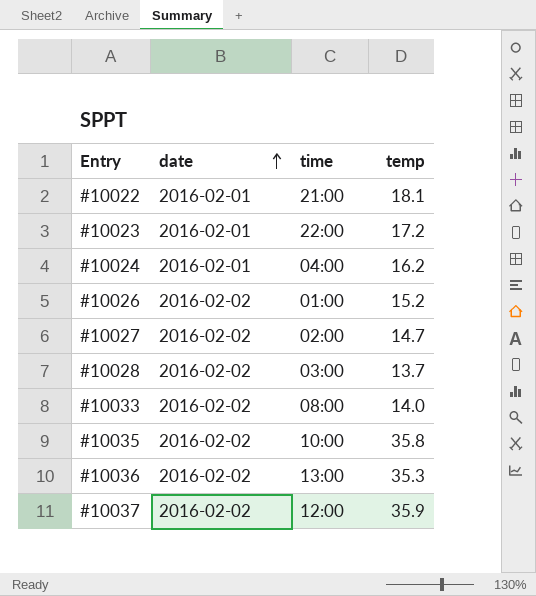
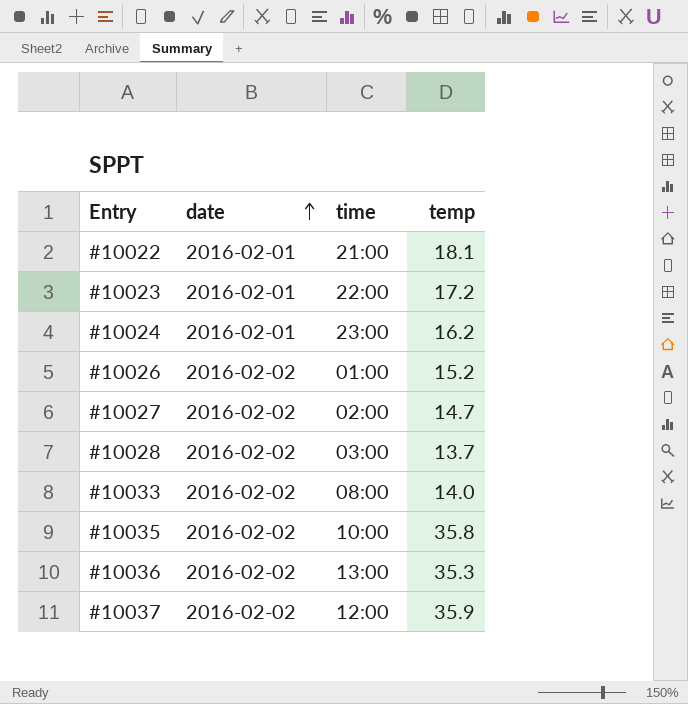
#10024 | time: 04:00 -> 23:00

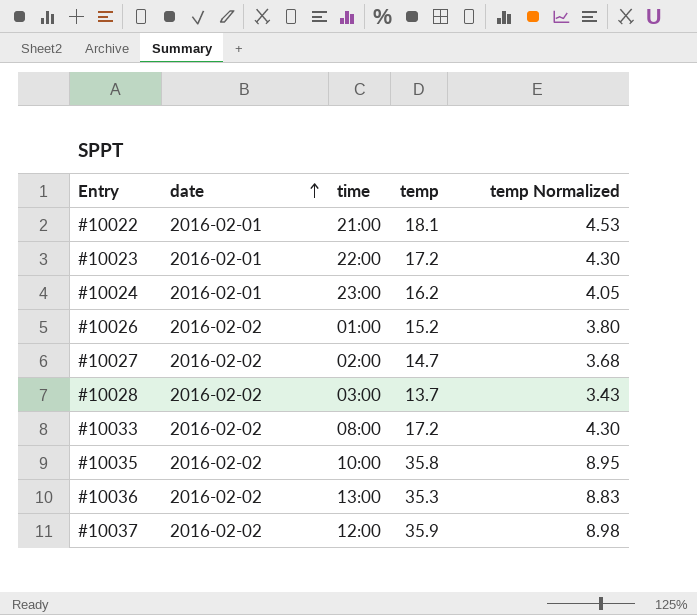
column temp Normalized | formula: none -> [temp] * 0.25
#10033 | temp: 14.0 -> 17.2

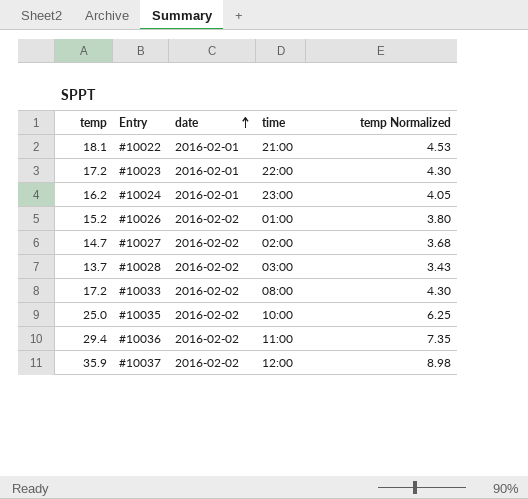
column temp | position: 4 -> 1
#10035 | temp: 35.8 -> 25.0
#10035 | temp Normalized: 8.95 -> 6.25
#10036 | temp: 35.3 -> 29.4
#10036 | time: 13:00 -> 11:00
#10036 | temp Normalized: 8.83 -> 7.35

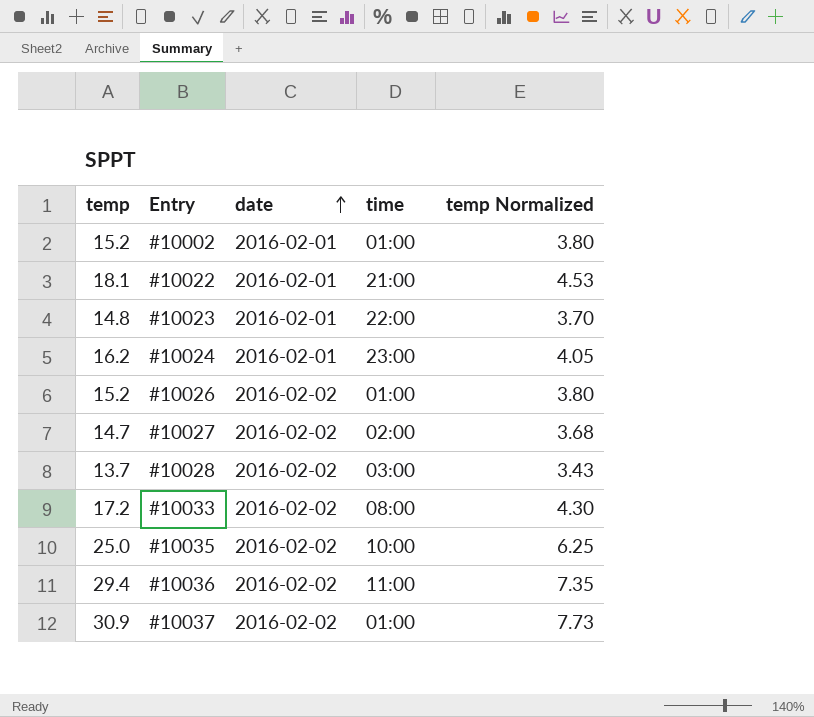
row #10002: none -> 15.2 | 2016-02-01 | 01:00 | 3.80
#10023 | temp: 17.2 -> 14.8
#10023 | temp Normalized: 4.30 -> 3.70
#10037 | temp: 35.9 -> 30.9
#10037 | time: 12:00 -> 01:00
#10037 | temp Normalized: 8.98 -> 7.73

